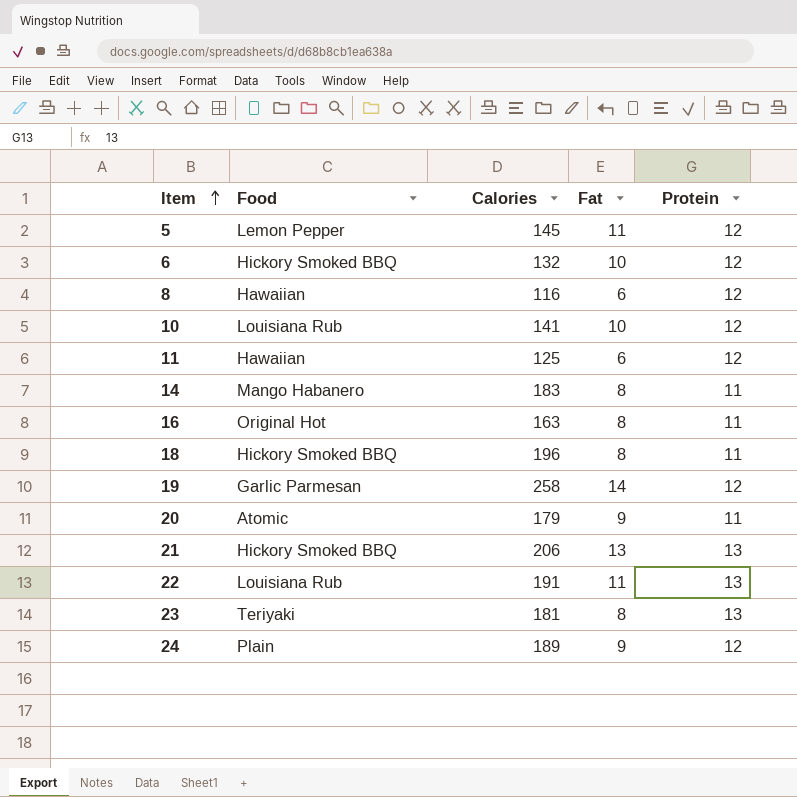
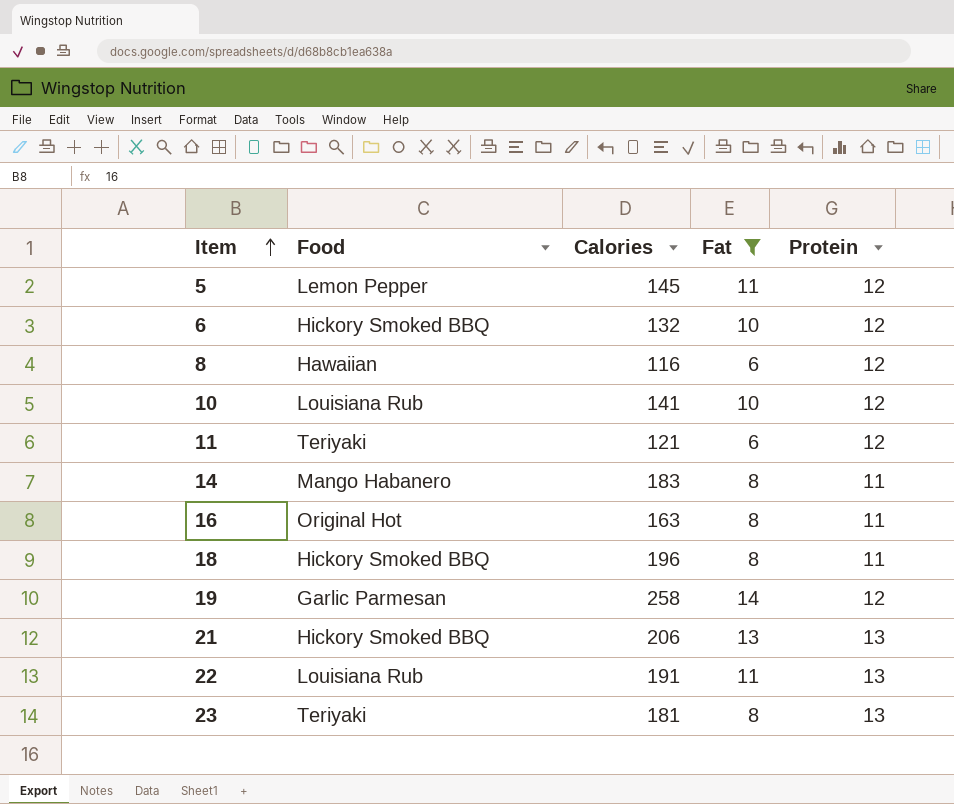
filter: none -> Fat != 9
11 | Food: Hawaiian -> Teriyaki
11 | Calories: 125 -> 121

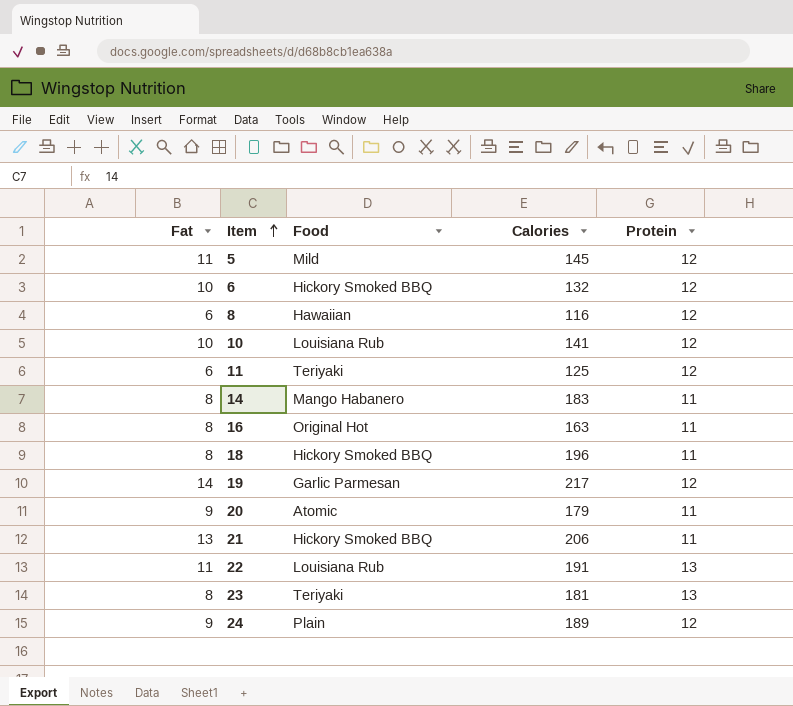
filter: Fat != 9 -> none
column Fat | position: 4 -> 1
5 | Food: Lemon Pepper -> Mild
11 | Calories: 121 -> 125
19 | Calories: 258 -> 217
21 | Protein: 13 -> 11

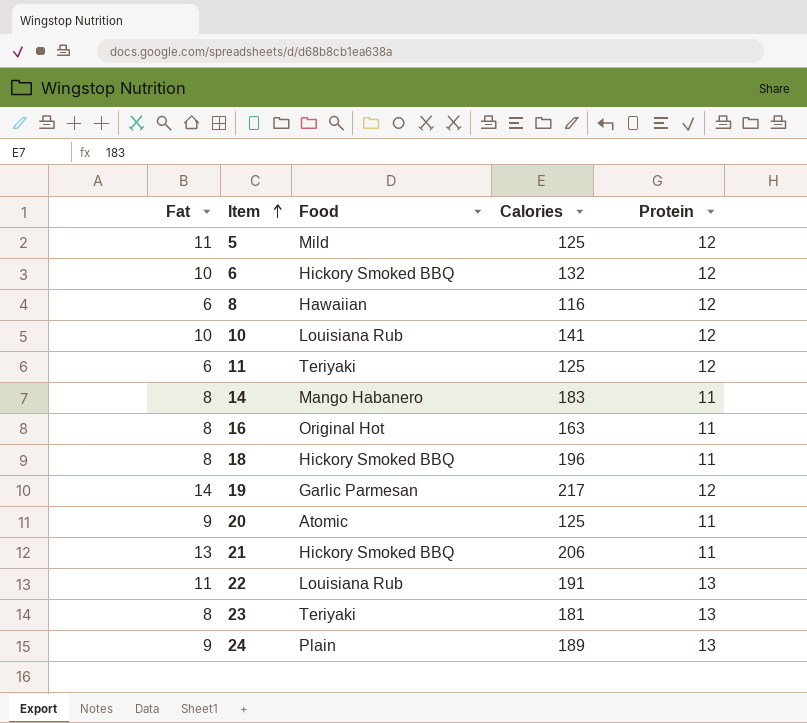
5 | Calories: 145 -> 125
20 | Calories: 179 -> 125
24 | Protein: 12 -> 13

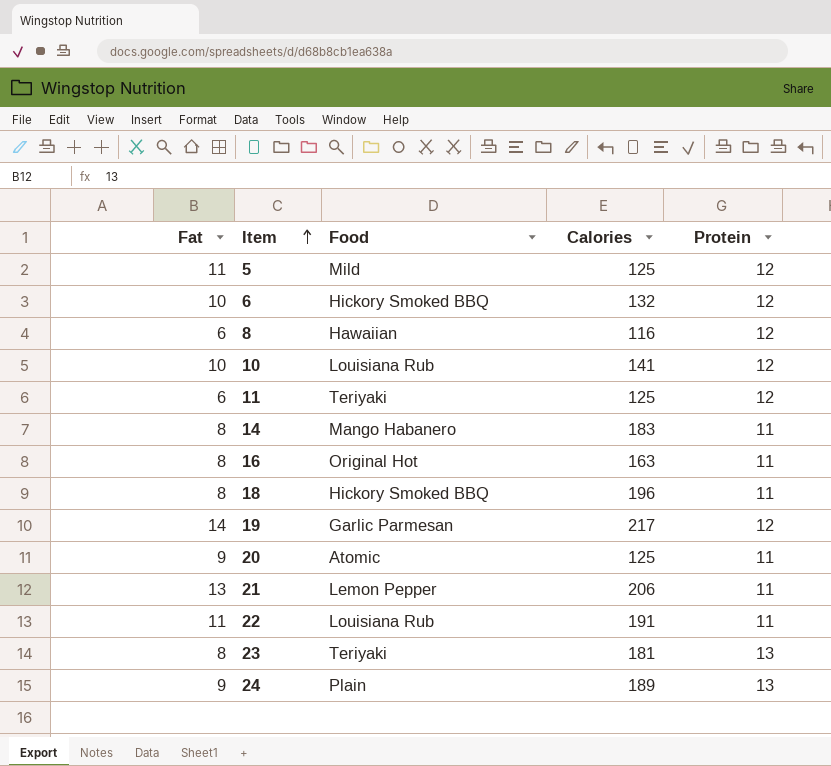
21 | Food: Hickory Smoked BBQ -> Lemon Pepper
22 | Protein: 13 -> 11

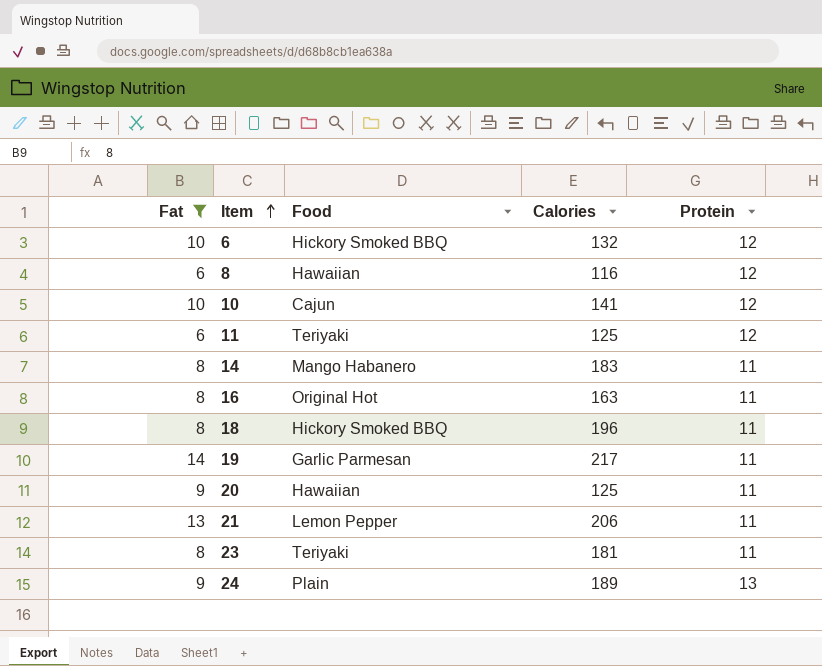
filter: none -> Fat != 11
10 | Food: Louisiana Rub -> Cajun
19 | Protein: 12 -> 11
20 | Food: Atomic -> Hawaiian
23 | Protein: 13 -> 11

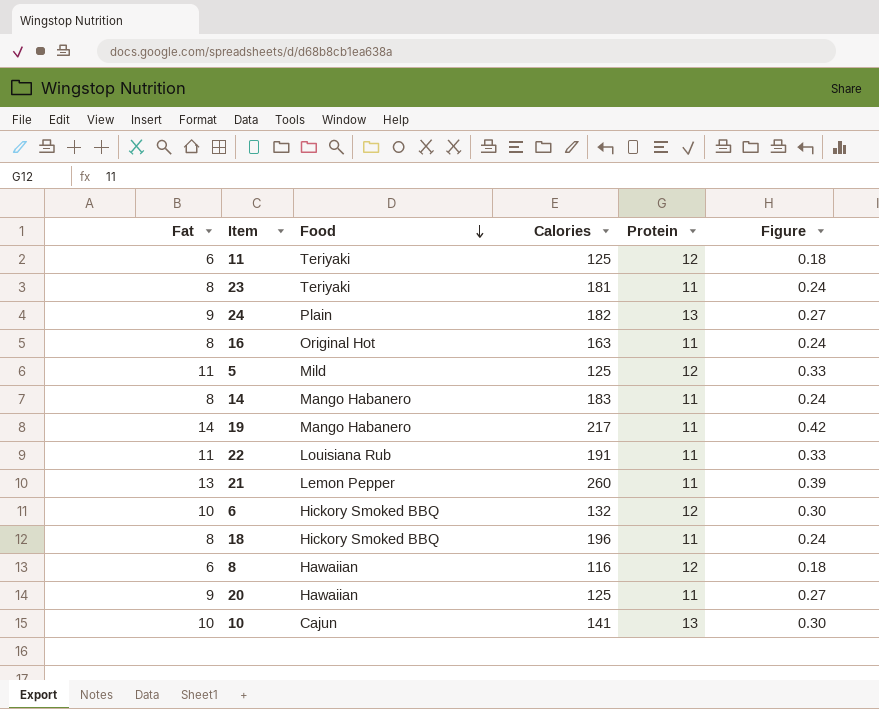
filter: Fat != 11 -> none
row order: Item ascending -> Food descending
column Figure | formula: none -> [Fat] * 0.03
24 | Calories: 189 -> 182
19 | Food: Garlic Parmesan -> Mango Habanero
21 | Calories: 206 -> 260
10 | Protein: 12 -> 13

